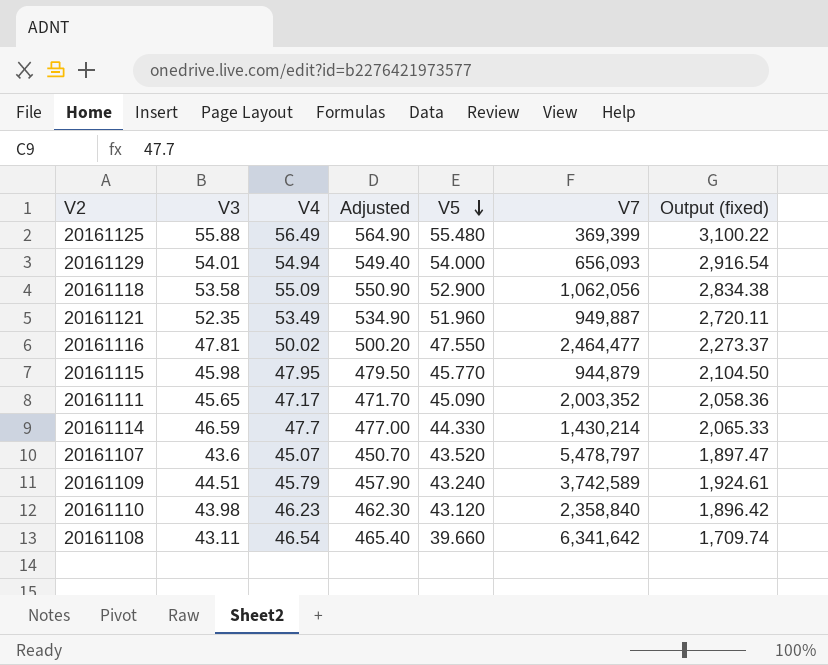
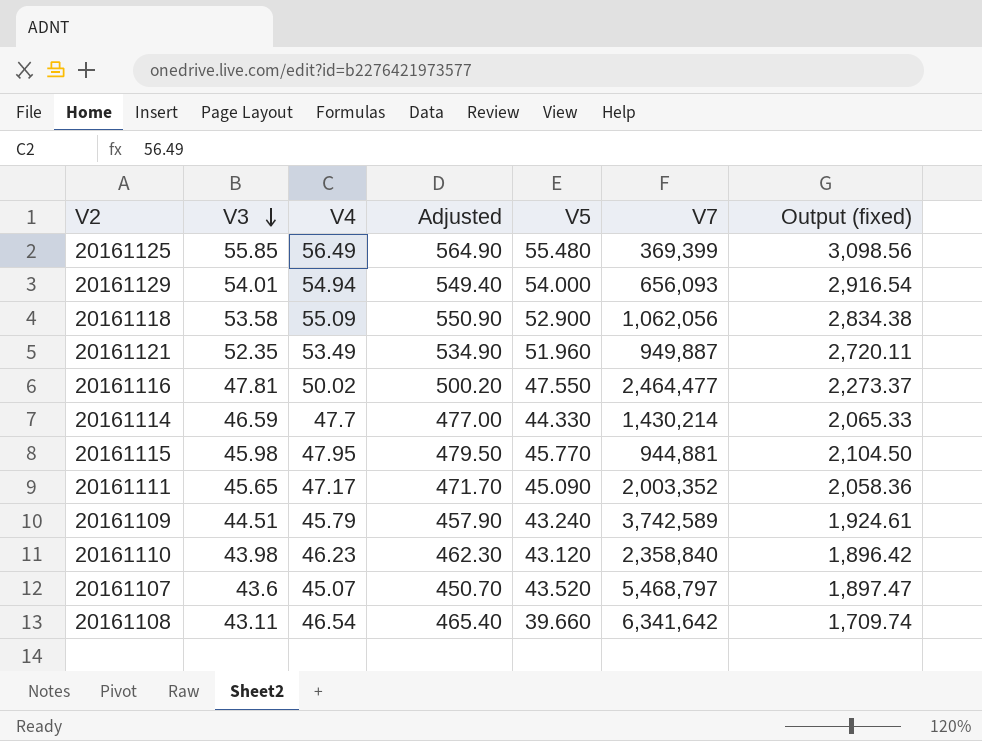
row order: V5 descending -> V3 descending
20161125 | V3: 55.88 -> 55.85
20161125 | Output (fixed): 3,100.22 -> 3,098.56
20161115 | V7: 944,879 -> 944,881
20161107 | V7: 5,478,797 -> 5,468,797

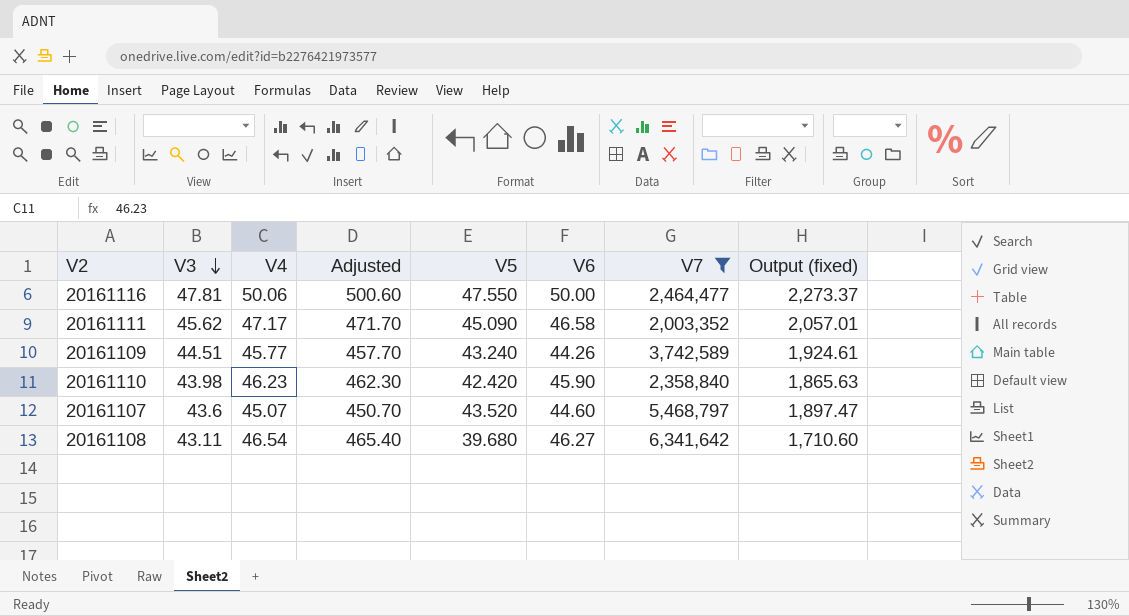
filter: none -> V7 >= 2,003,352
column V6 | position: none -> 6
20161116 | V4: 50.02 -> 50.06
20161116 | Adjusted: 500.20 -> 500.60
20161111 | V3: 45.65 -> 45.62
20161111 | Output (fixed): 2,058.36 -> 2,057.01
20161109 | V4: 45.79 -> 45.77
20161109 | Adjusted: 457.90 -> 457.70
20161110 | V5: 43.120 -> 42.420
20161110 | Output (fixed): 1,896.42 -> 1,865.63
20161108 | V5: 39.660 -> 39.680
20161108 | Output (fixed): 1,709.74 -> 1,710.60

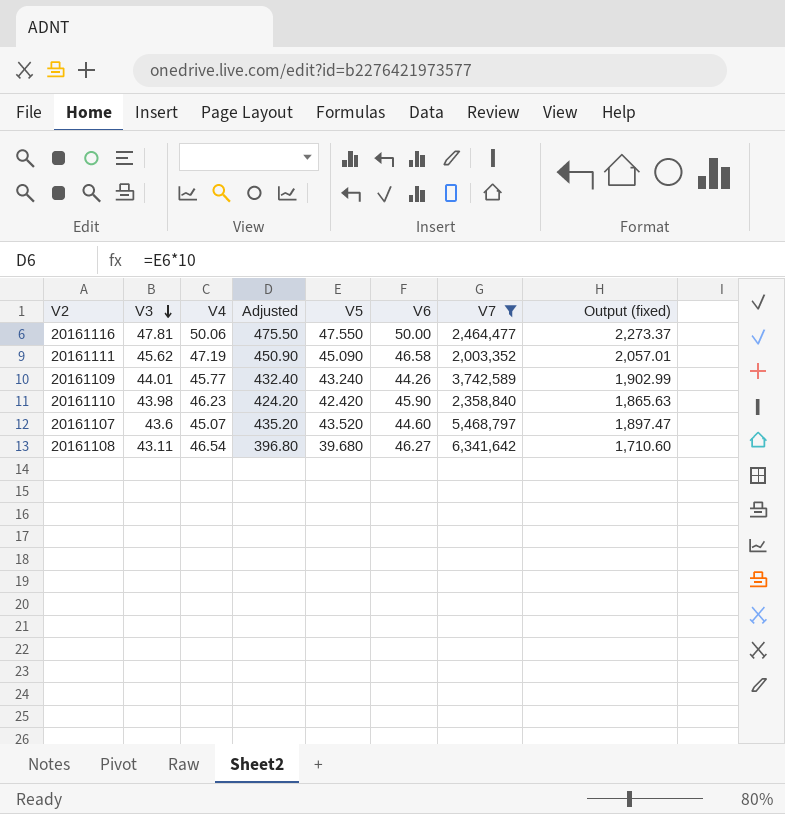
column Adjusted | formula: [V4] * 10 -> [V5] * 10
20161111 | V4: 47.17 -> 47.19
20161109 | V3: 44.51 -> 44.01
20161109 | Output (fixed): 1,924.61 -> 1,902.99

